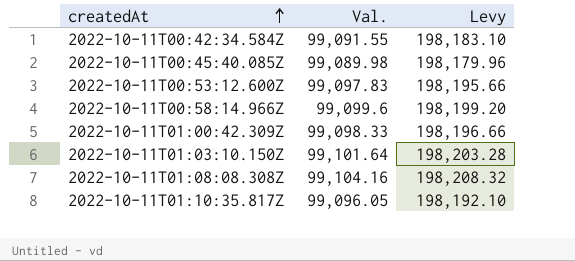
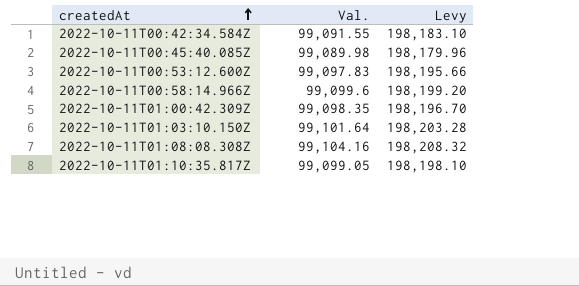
2022-10-11T01:00:42.309Z | Val.: 99,098.33 -> 99,098.35
2022-10-11T01:00:42.309Z | Levy: 198,196.66 -> 198,196.70
2022-10-11T01:10:35.817Z | Val.: 99,096.05 -> 99,099.05
2022-10-11T01:10:35.817Z | Levy: 198,192.10 -> 198,198.10

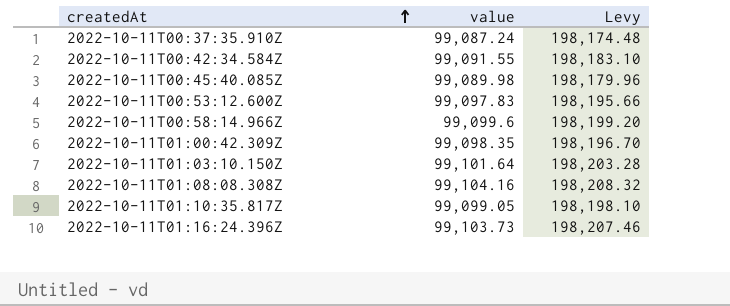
column name: Val. -> value
row 2022-10-11T00:37:35.910Z: none -> 99,087.24 | 198,174.48
row 2022-10-11T01:16:24.396Z: none -> 99,103.73 | 198,207.46

